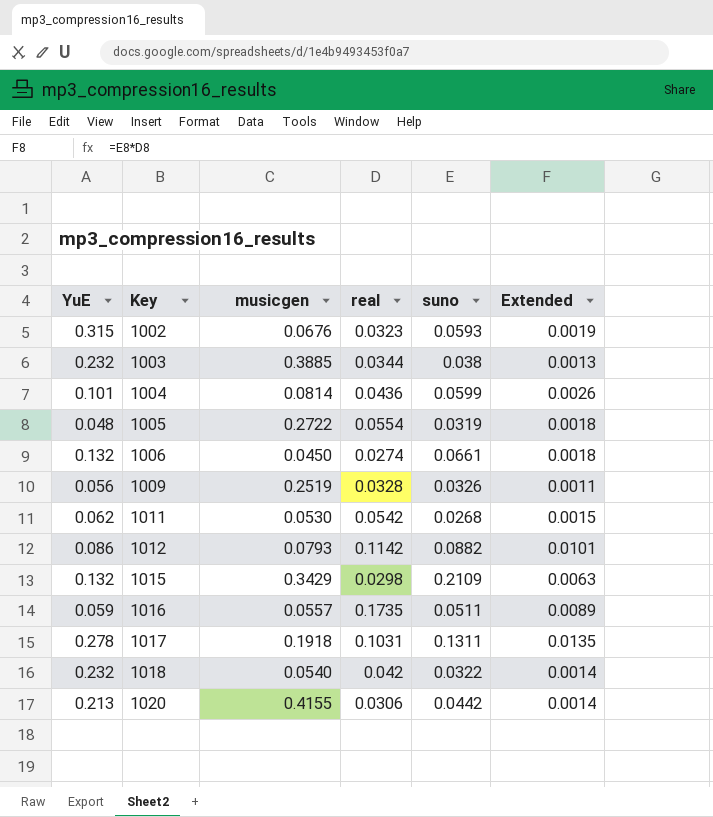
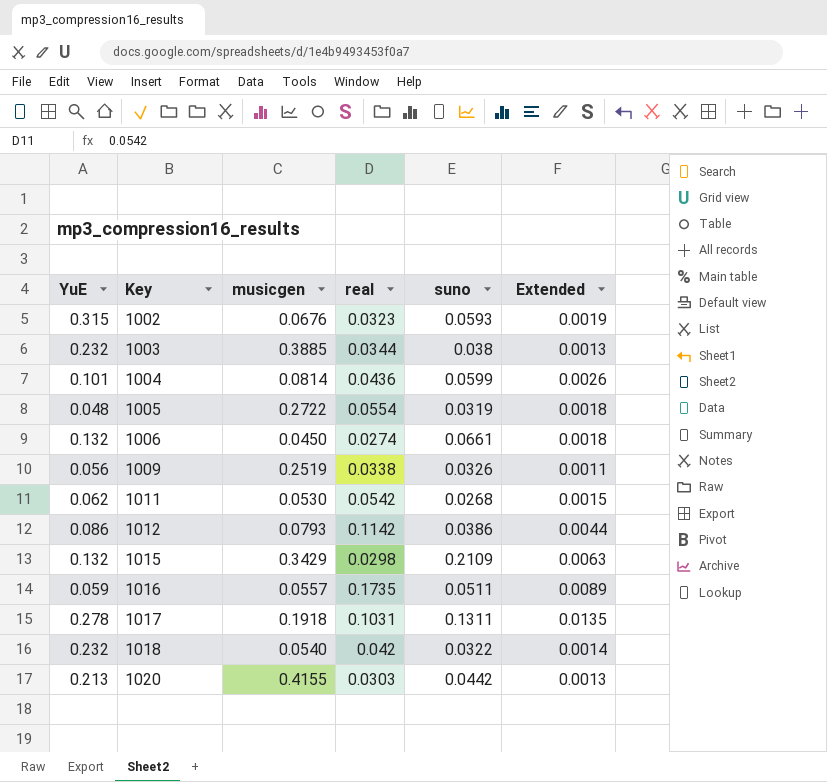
1009 | real: 0.0328 -> 0.0338
1012 | suno: 0.0882 -> 0.0386
1012 | Extended: 0.0101 -> 0.0044
1020 | real: 0.0306 -> 0.0303
1020 | Extended: 0.0014 -> 0.0013

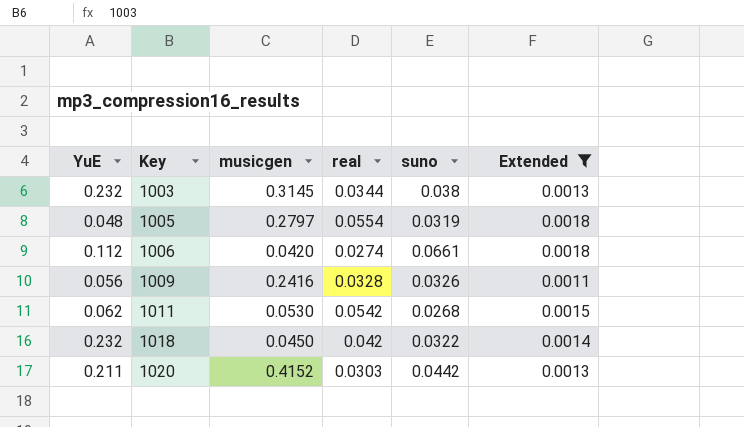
filter: none -> Extended <= 0.0018
1003 | musicgen: 0.3885 -> 0.3145
1005 | musicgen: 0.2722 -> 0.2797
1006 | YuE: 0.132 -> 0.112
1006 | musicgen: 0.0450 -> 0.0420
1009 | musicgen: 0.2519 -> 0.2416
1009 | real: 0.0338 -> 0.0328
1018 | musicgen: 0.0540 -> 0.0450
1020 | YuE: 0.213 -> 0.211
1020 | musicgen: 0.4155 -> 0.4152

